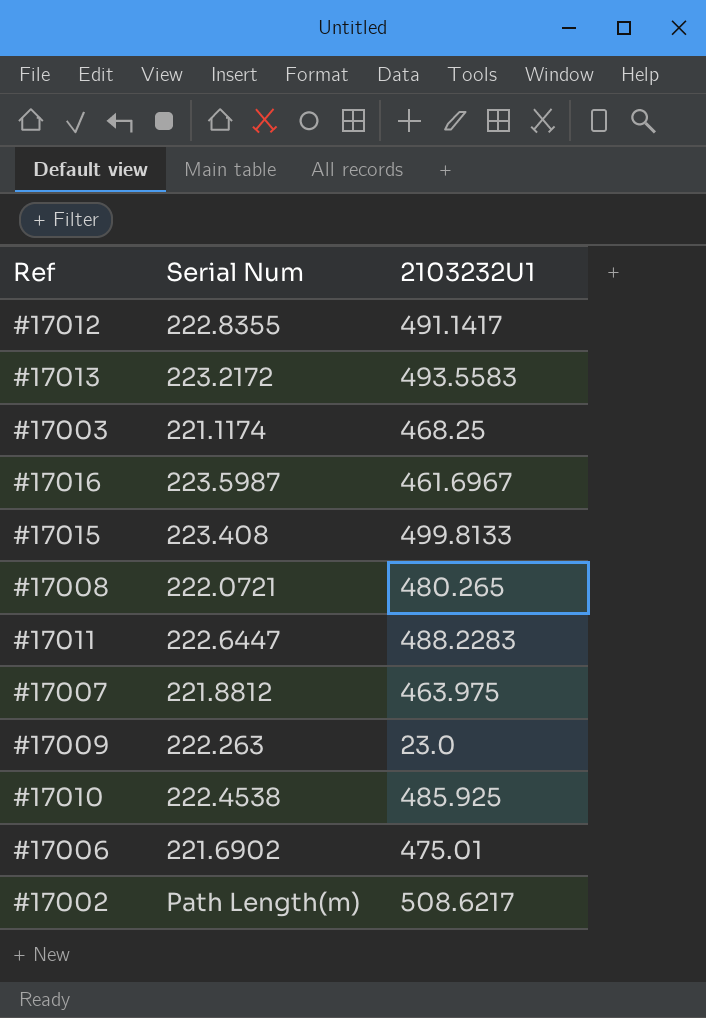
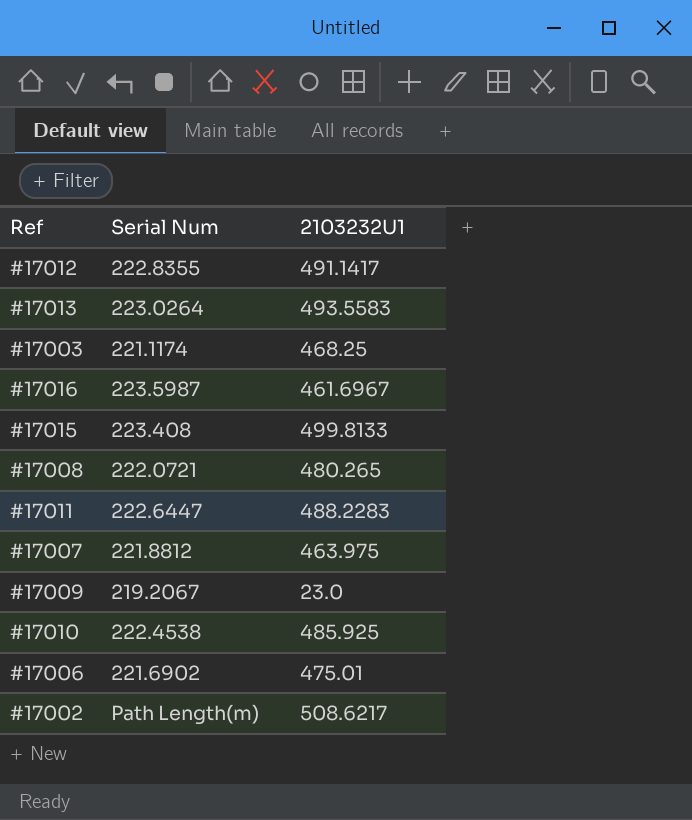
#17013 | Serial Num: 223.2172 -> 223.0264
#17009 | Serial Num: 222.263 -> 219.2067

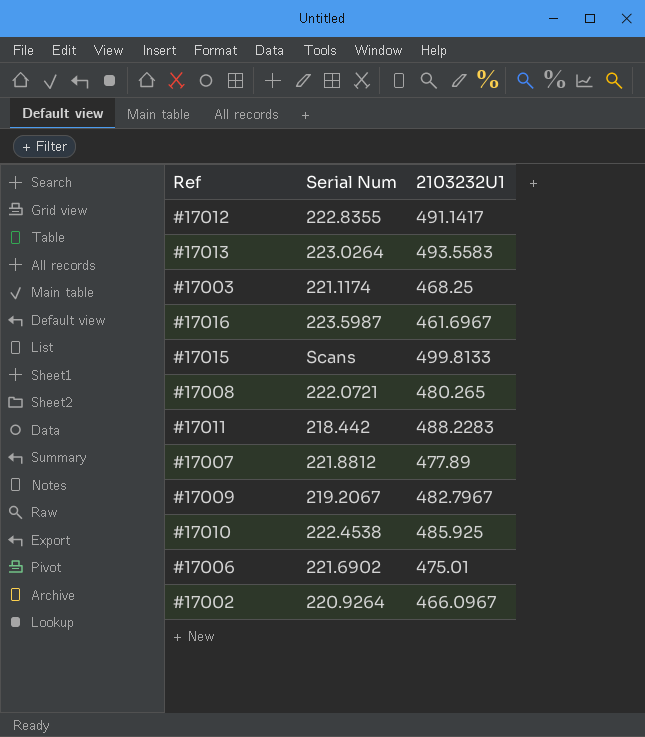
#17015 | Serial Num: 223.408 -> Scans
#17011 | Serial Num: 222.6447 -> 218.442
#17007 | 2103232U1: 463.975 -> 477.89
#17009 | 2103232U1: 23.0 -> 482.7967
#17002 | Serial Num: Path Length(m) -> 220.9264
#17002 | 2103232U1: 508.6217 -> 466.0967

